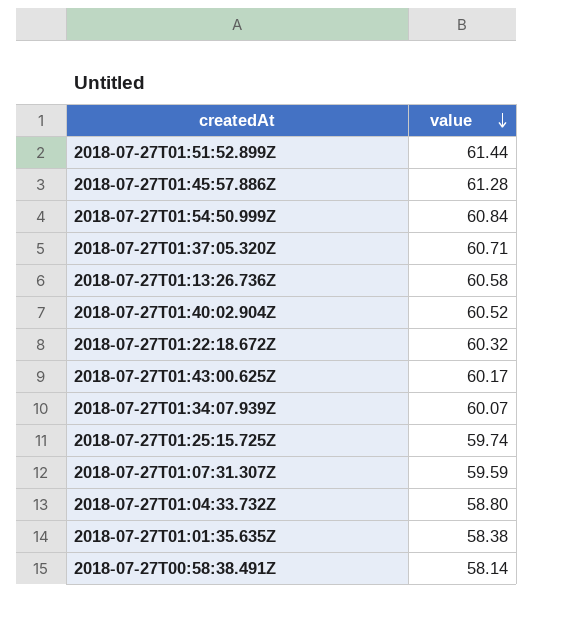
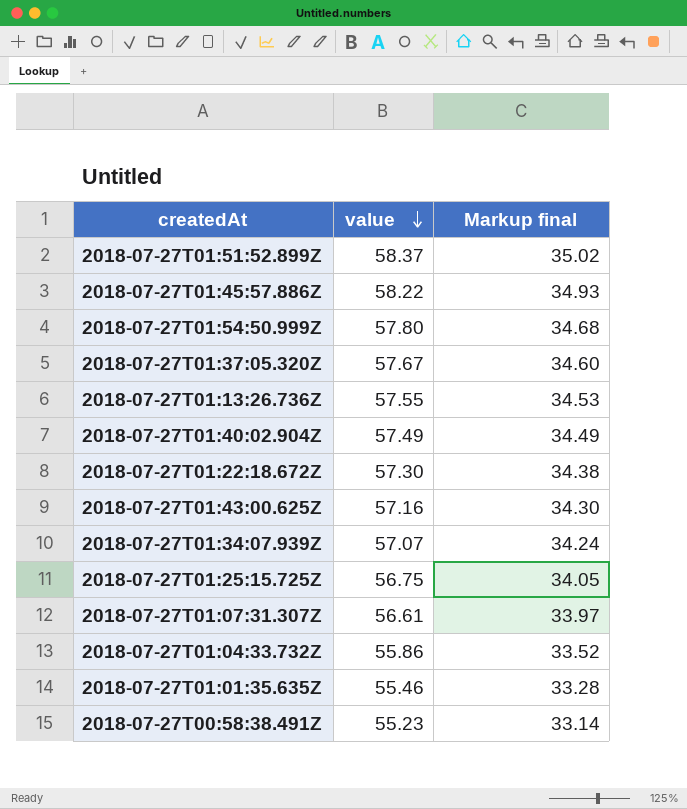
column Markup final | formula: none -> [value] * 0.6
2018-07-27T01:51:52.899Z | value: 61.44 -> 58.37
2018-07-27T01:45:57.886Z | value: 61.28 -> 58.22
2018-07-27T01:54:50.999Z | value: 60.84 -> 57.80
2018-07-27T01:37:05.320Z | value: 60.71 -> 57.67
2018-07-27T01:13:26.736Z | value: 60.58 -> 57.55
2018-07-27T01:40:02.904Z | value: 60.52 -> 57.49
2018-07-27T01:22:18.672Z | value: 60.32 -> 57.30
2018-07-27T01:43:00.625Z | value: 60.17 -> 57.16
2018-07-27T01:34:07.939Z | value: 60.07 -> 57.07
2018-07-27T01:25:15.725Z | value: 59.74 -> 56.75
2018-07-27T01:07:31.307Z | value: 59.59 -> 56.61
2018-07-27T01:04:33.732Z | value: 58.80 -> 55.86
2018-07-27T01:01:35.635Z | value: 58.38 -> 55.46
2018-07-27T00:58:38.491Z | value: 58.14 -> 55.23

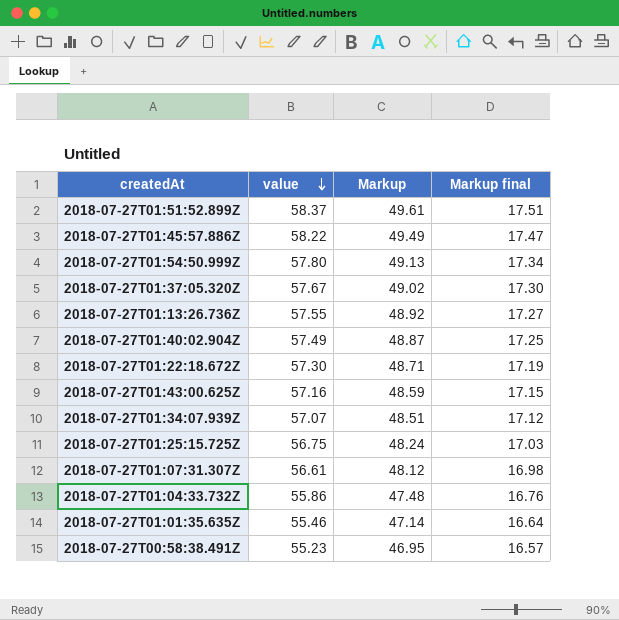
column Markup | formula: none -> [value] * 0.85
column Markup final | formula: [value] * 0.6 -> [value] * 0.3

